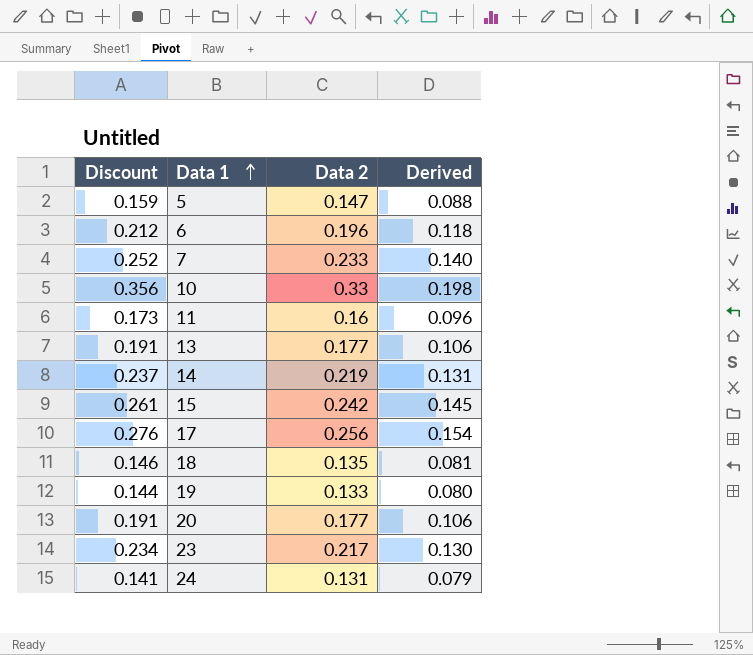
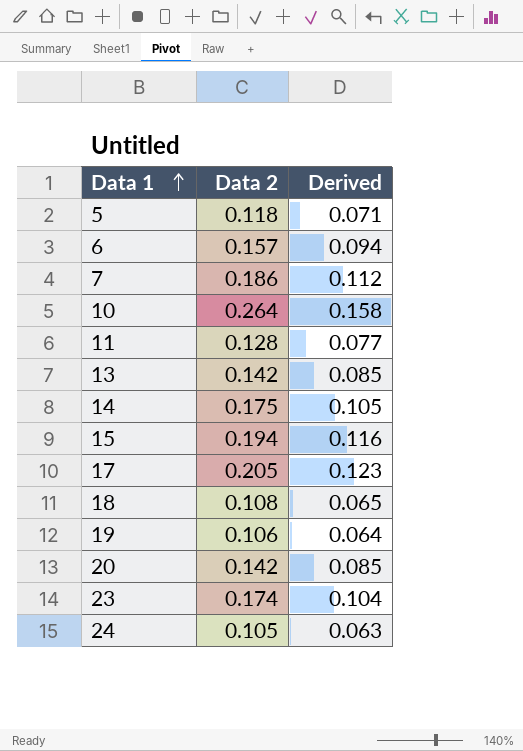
column Discount | formula: [Data 2] * 1.08 -> none
5 | Data 2: 0.147 -> 0.118
5 | Derived: 0.088 -> 0.071
6 | Data 2: 0.196 -> 0.157
6 | Derived: 0.118 -> 0.094
7 | Data 2: 0.233 -> 0.186
7 | Derived: 0.140 -> 0.112
10 | Data 2: 0.33 -> 0.264
10 | Derived: 0.198 -> 0.158
11 | Data 2: 0.16 -> 0.128
11 | Derived: 0.096 -> 0.077
13 | Data 2: 0.177 -> 0.142
13 | Derived: 0.106 -> 0.085
14 | Data 2: 0.219 -> 0.175
14 | Derived: 0.131 -> 0.105
15 | Data 2: 0.242 -> 0.194
15 | Derived: 0.145 -> 0.116
17 | Data 2: 0.256 -> 0.205
17 | Derived: 0.154 -> 0.123
18 | Data 2: 0.135 -> 0.108
18 | Derived: 0.081 -> 0.065
19 | Data 2: 0.133 -> 0.106
19 | Derived: 0.080 -> 0.064
20 | Data 2: 0.177 -> 0.142
20 | Derived: 0.106 -> 0.085
23 | Data 2: 0.217 -> 0.174
23 | Derived: 0.130 -> 0.104
24 | Data 2: 0.131 -> 0.105
24 | Derived: 0.079 -> 0.063

